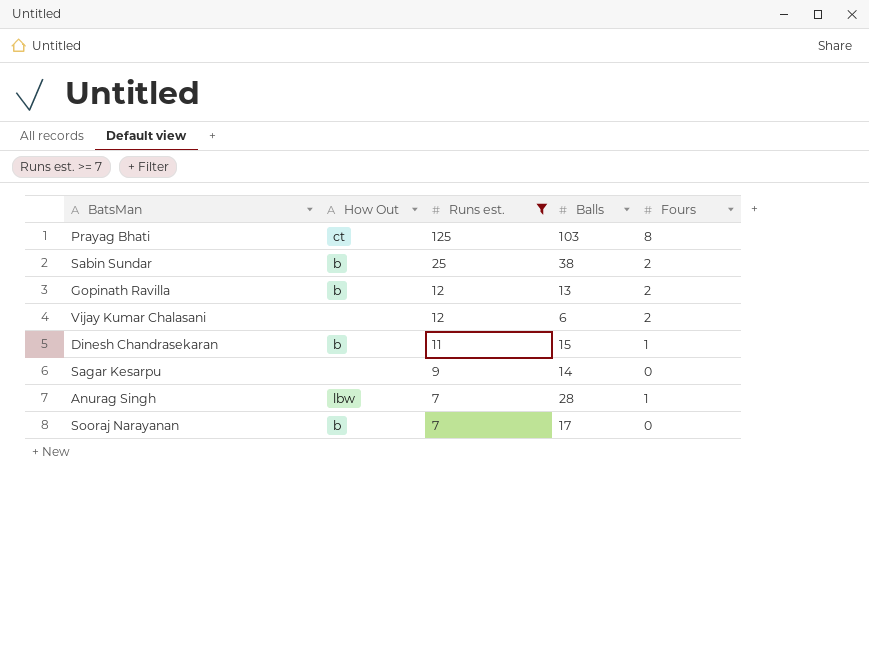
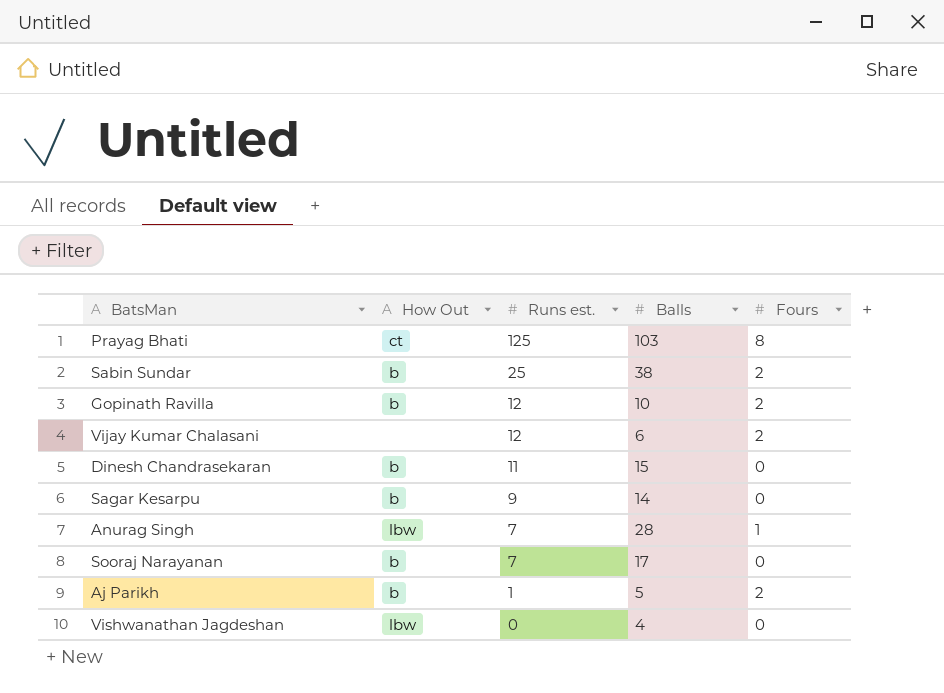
filter: Runs est. >= 7 -> none
Gopinath Ravilla | Balls: 13 -> 10
Dinesh Chandrasekaran | Fours: 1 -> 0
Sagar Kesarpu | How Out: none -> b

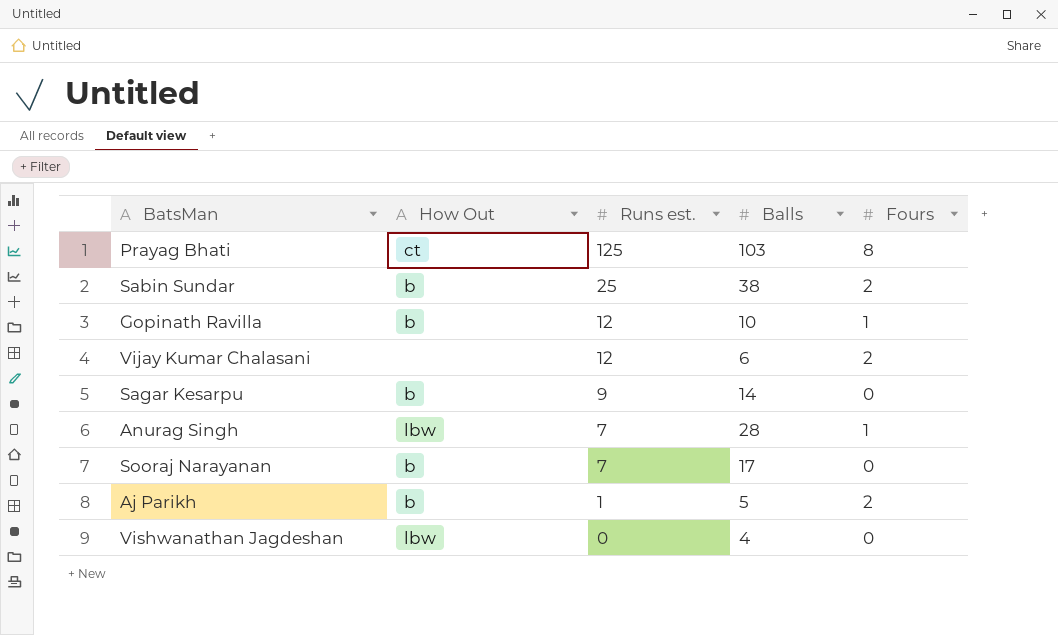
row Dinesh Chandrasekaran: b | 11 | 15 | 0 -> none
Gopinath Ravilla | Fours: 2 -> 1

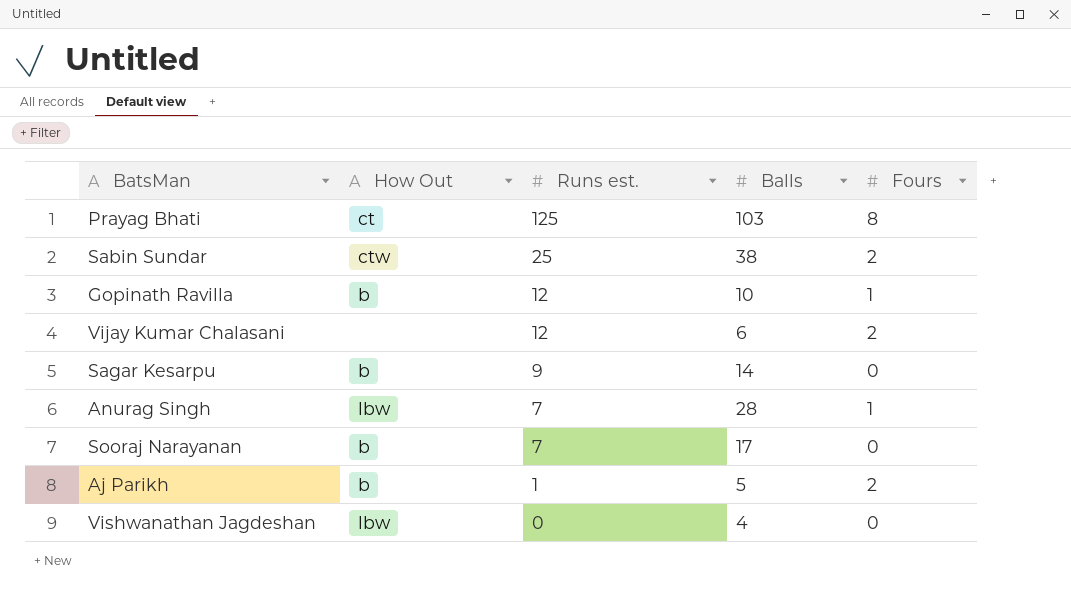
Sabin Sundar | How Out: b -> ctw

